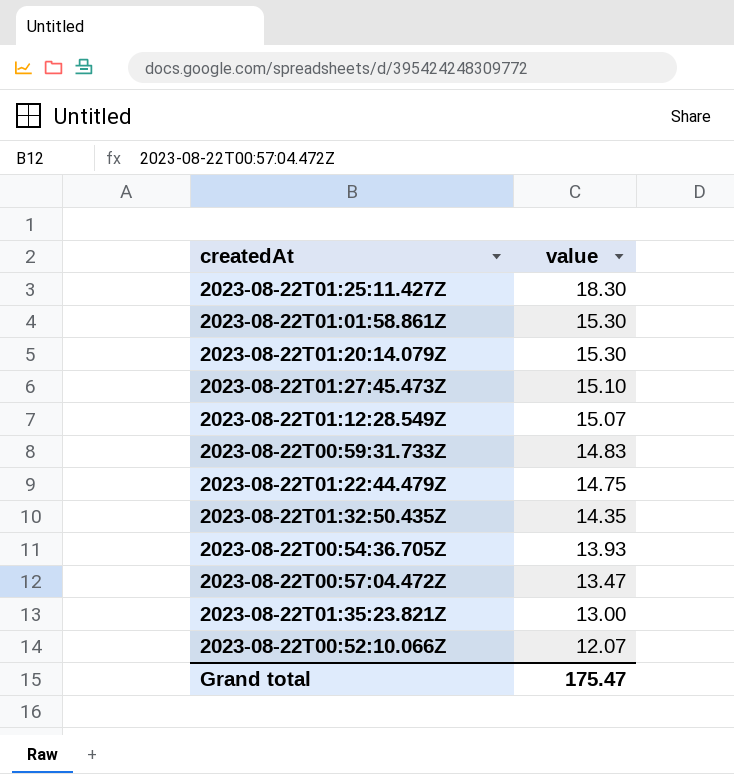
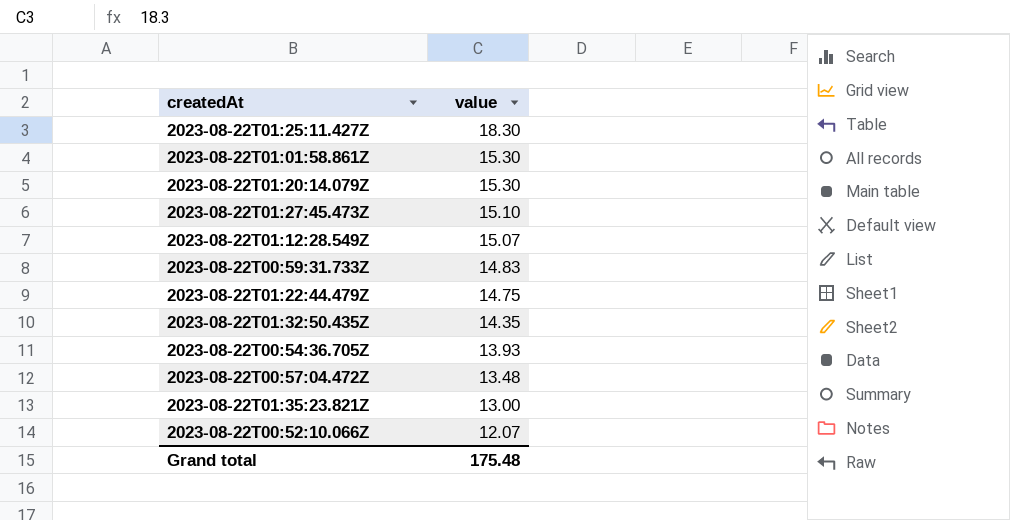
2023-08-22T00:57:04.472Z | value: 13.47 -> 13.48
Grand total | value: 175.47 -> 175.48

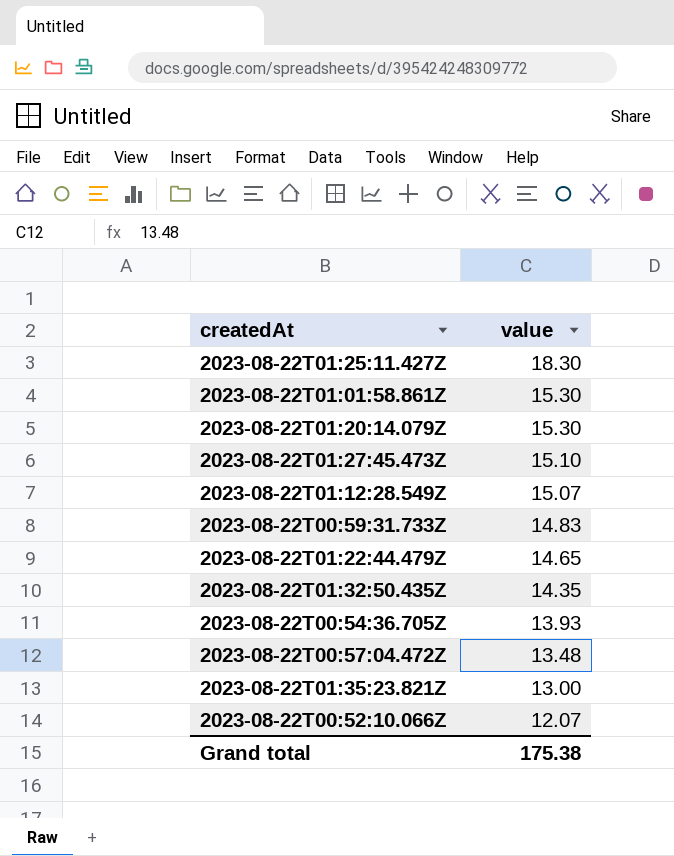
2023-08-22T01:22:44.479Z | value: 14.75 -> 14.65
Grand total | value: 175.48 -> 175.38

